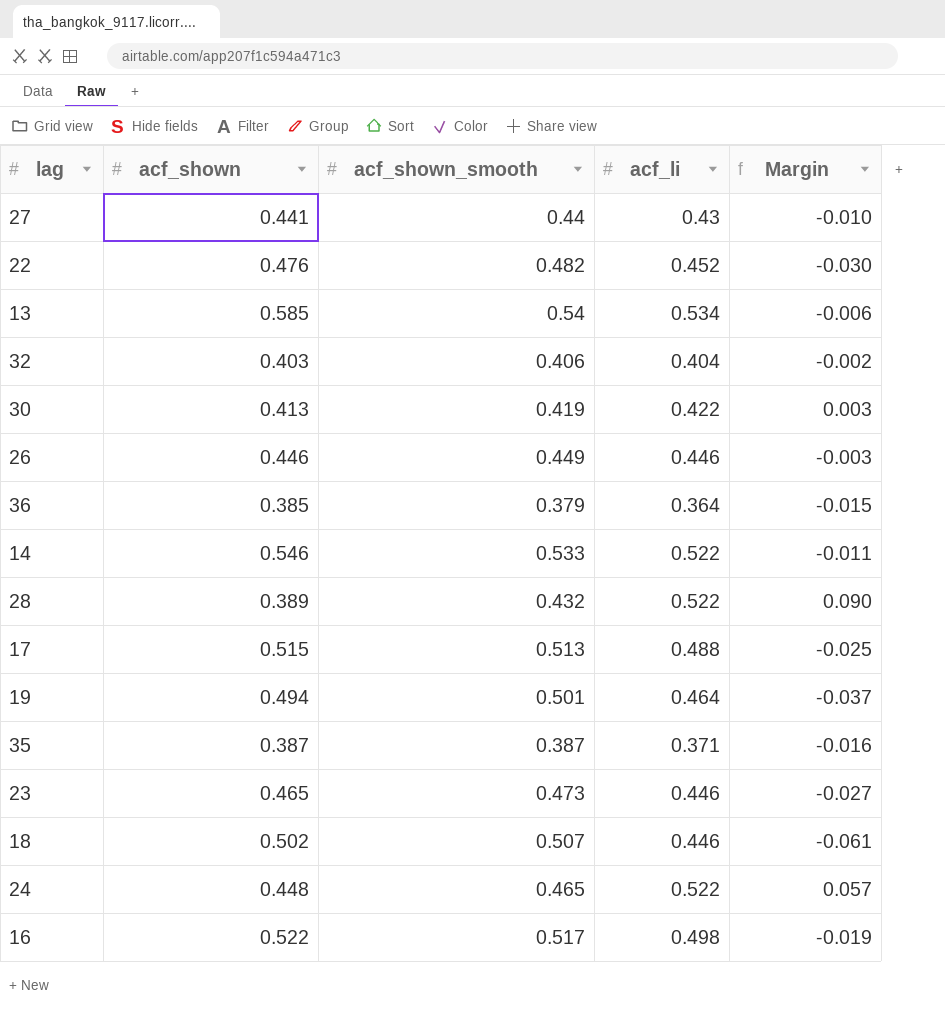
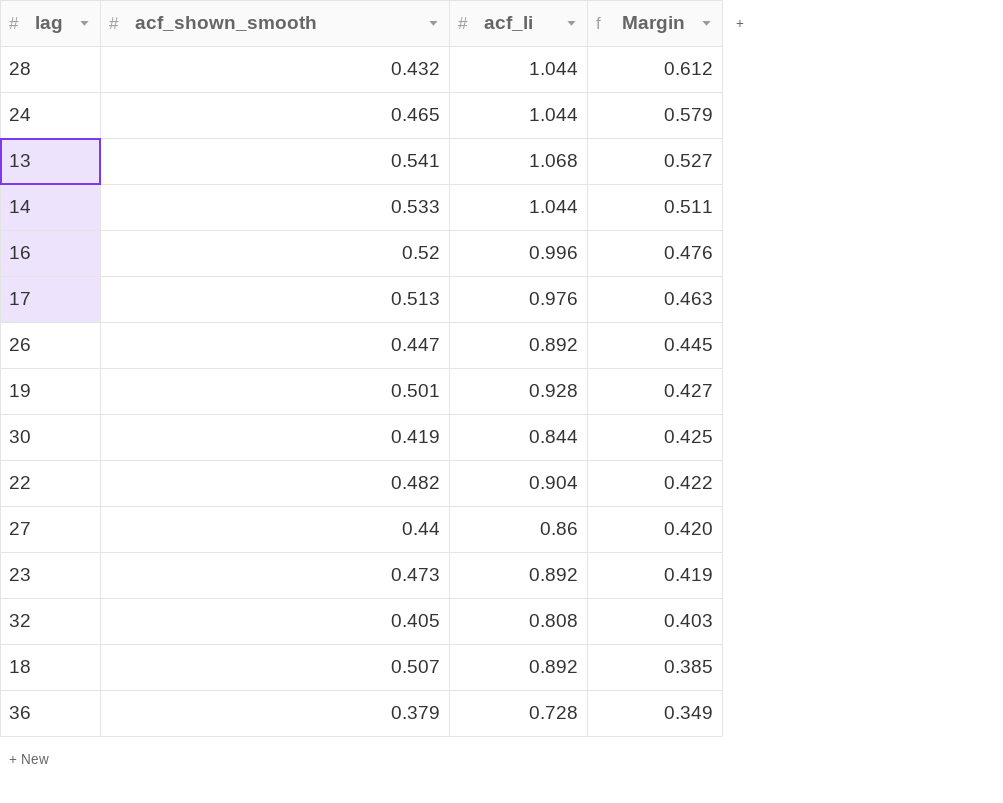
row order: none -> Margin descending
column acf_shown | position: 2 -> none
row 35: 0.387 | 0.387 | 0.371 | -0.016 -> none
28 | acf_li: 0.522 -> 1.044
28 | Margin: 0.090 -> 0.612
24 | acf_li: 0.522 -> 1.044
24 | Margin: 0.057 -> 0.579
13 | acf_shown_smooth: 0.54 -> 0.541
13 | acf_li: 0.534 -> 1.068
13 | Margin: -0.006 -> 0.527
14 | acf_li: 0.522 -> 1.044
14 | Margin: -0.011 -> 0.511
16 | acf_shown_smooth: 0.517 -> 0.52
16 | acf_li: 0.498 -> 0.996
16 | Margin: -0.019 -> 0.476
17 | acf_li: 0.488 -> 0.976
17 | Margin: -0.025 -> 0.463
26 | acf_shown_smooth: 0.449 -> 0.447
26 | acf_li: 0.446 -> 0.892
26 | Margin: -0.003 -> 0.445
19 | acf_li: 0.464 -> 0.928
19 | Margin: -0.037 -> 0.427
30 | acf_li: 0.422 -> 0.844
30 | Margin: 0.003 -> 0.425
22 | acf_li: 0.452 -> 0.904
22 | Margin: -0.030 -> 0.422
27 | acf_li: 0.43 -> 0.86
27 | Margin: -0.010 -> 0.420
23 | acf_li: 0.446 -> 0.892
23 | Margin: -0.027 -> 0.419
32 | acf_shown_smooth: 0.406 -> 0.405
32 | acf_li: 0.404 -> 0.808
32 | Margin: -0.002 -> 0.403
18 | acf_li: 0.446 -> 0.892
18 | Margin: -0.061 -> 0.385
36 | acf_li: 0.364 -> 0.728
36 | Margin: -0.015 -> 0.349

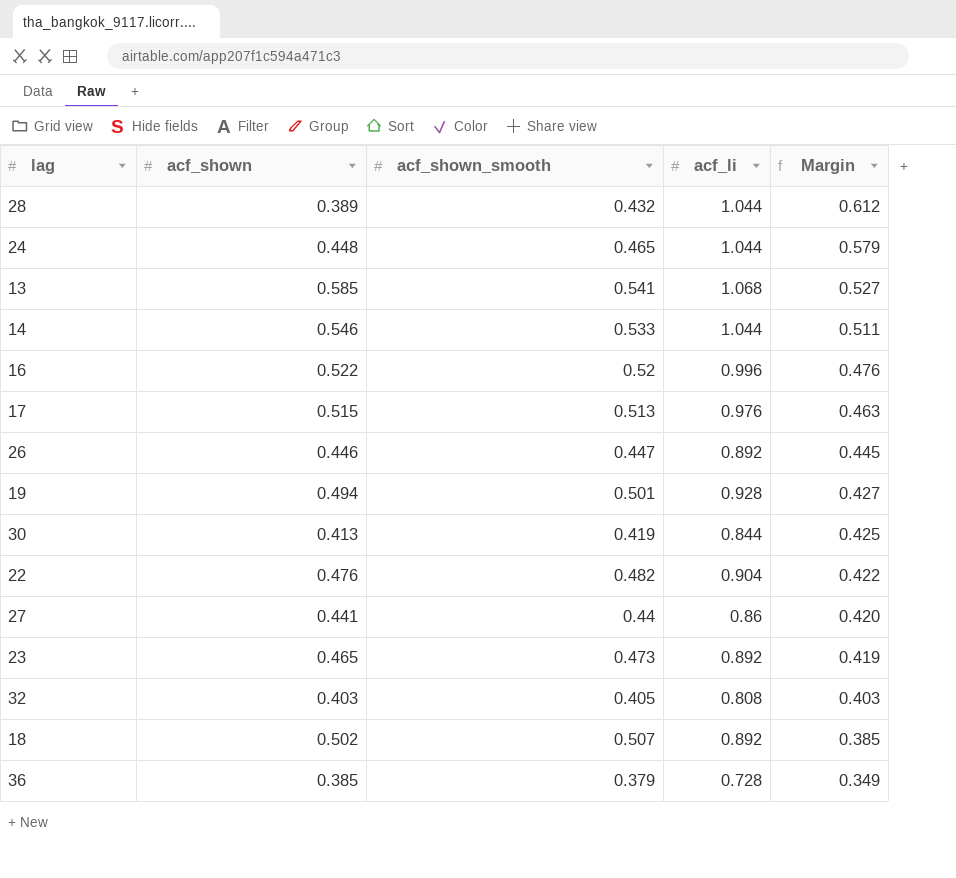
column acf_shown | position: none -> 2

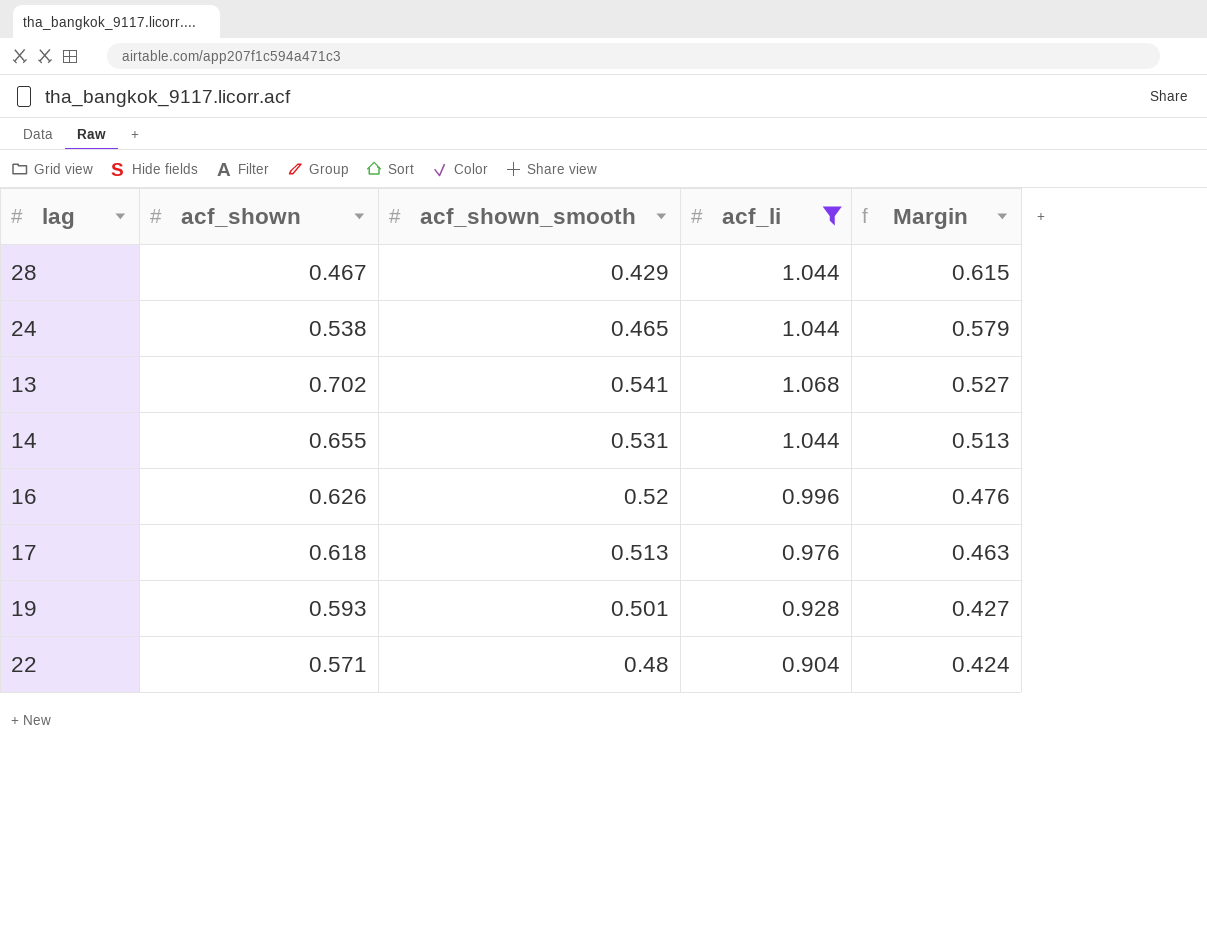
filter: none -> acf_li >= 0.904
28 | acf_shown: 0.389 -> 0.467
28 | acf_shown_smooth: 0.432 -> 0.429
28 | Margin: 0.612 -> 0.615
24 | acf_shown: 0.448 -> 0.538
13 | acf_shown: 0.585 -> 0.702
14 | acf_shown: 0.546 -> 0.655
14 | acf_shown_smooth: 0.533 -> 0.531
14 | Margin: 0.511 -> 0.513
16 | acf_shown: 0.522 -> 0.626
17 | acf_shown: 0.515 -> 0.618
19 | acf_shown: 0.494 -> 0.593
22 | acf_shown: 0.476 -> 0.571
22 | acf_shown_smooth: 0.482 -> 0.48
22 | Margin: 0.422 -> 0.424

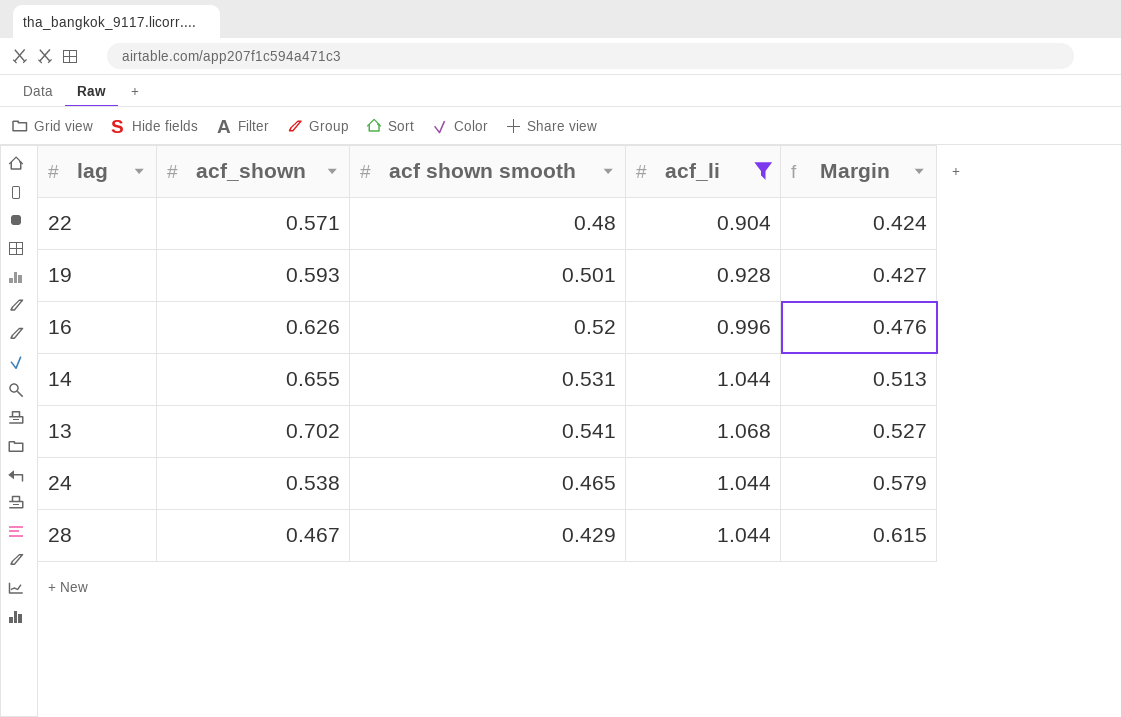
row order: Margin descending -> Margin ascending
column name: acf_shown_smooth -> acf shown smooth
row 17: 0.618 | 0.513 | 0.976 | 0.463 -> none

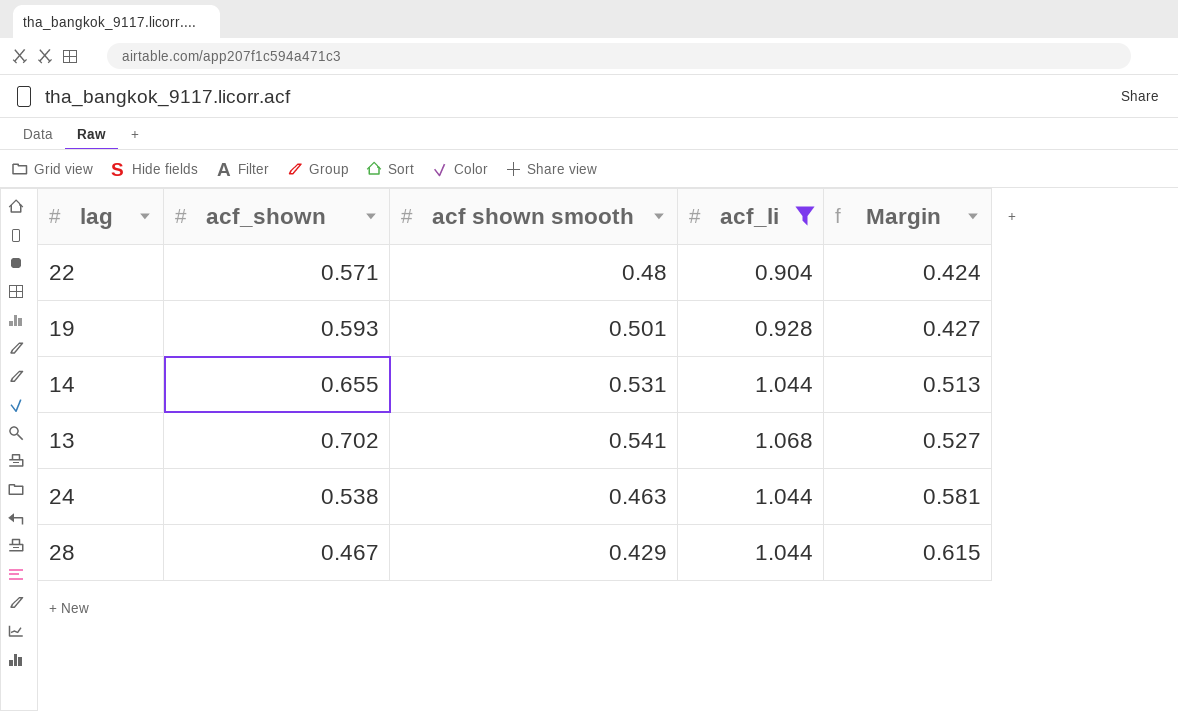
row 16: 0.626 | 0.52 | 0.996 | 0.476 -> none
24 | acf shown smooth: 0.465 -> 0.463
24 | Margin: 0.579 -> 0.581

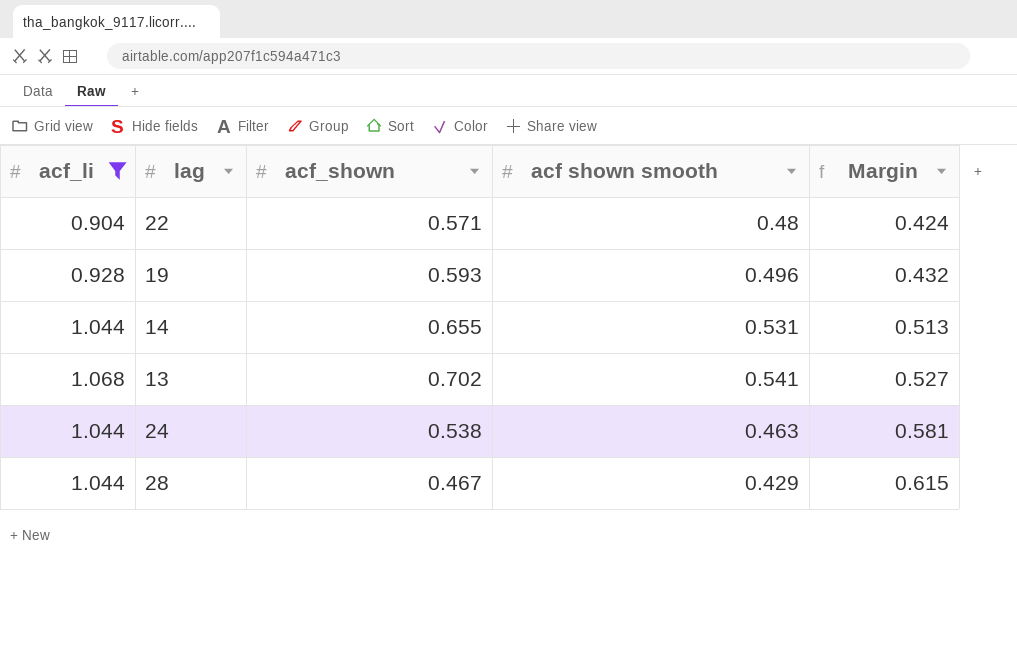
column acf_li | position: 4 -> 1
19 | acf shown smooth: 0.501 -> 0.496
19 | Margin: 0.427 -> 0.432

